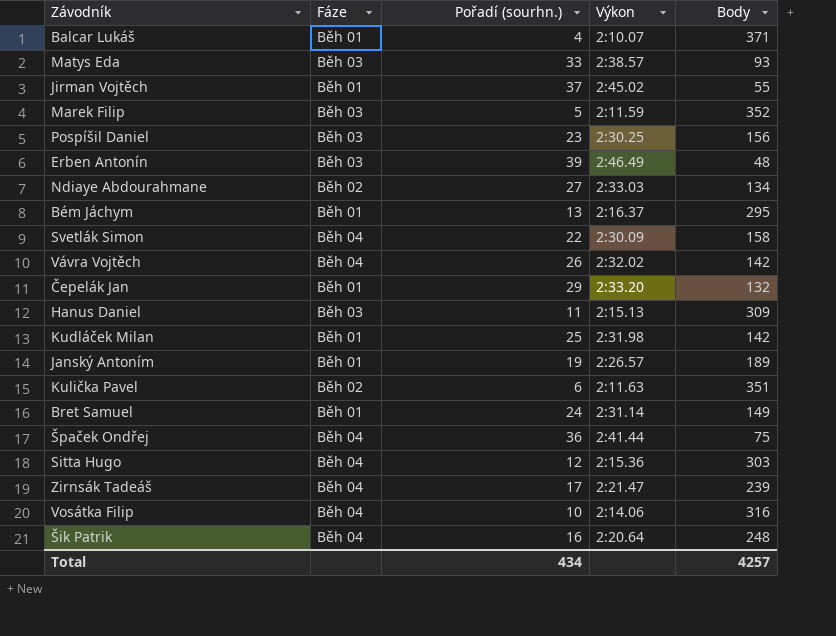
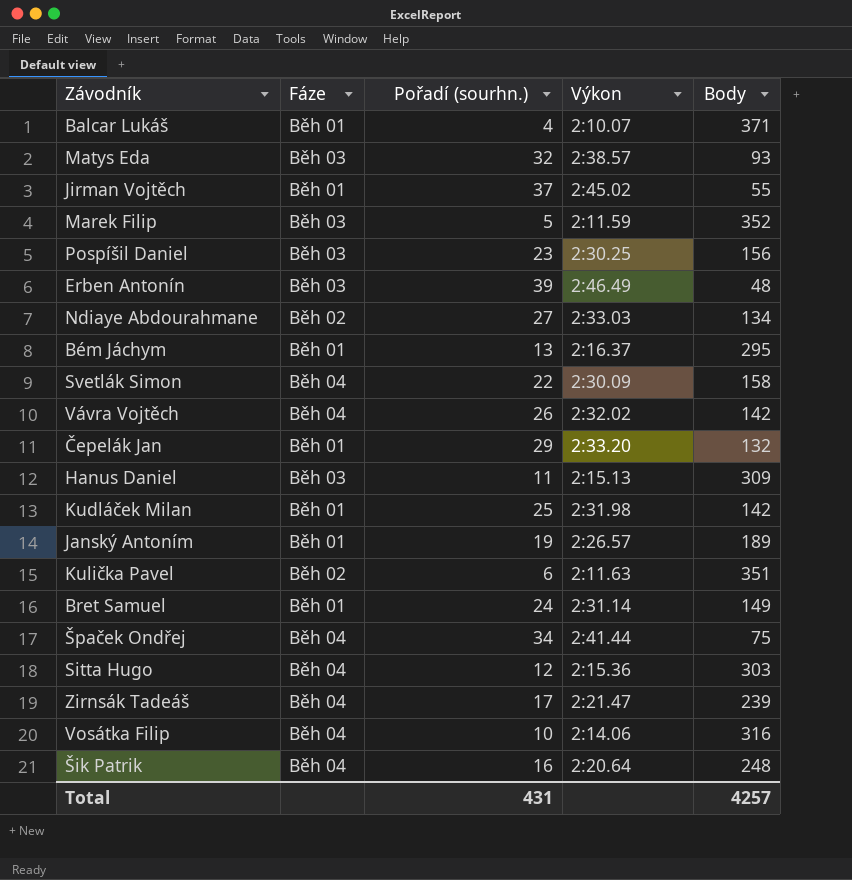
Matys Eda | Pořadí (sourhn.): 33 -> 32
Špaček Ondřej | Pořadí (sourhn.): 36 -> 34
Total | Pořadí (sourhn.): 434 -> 431

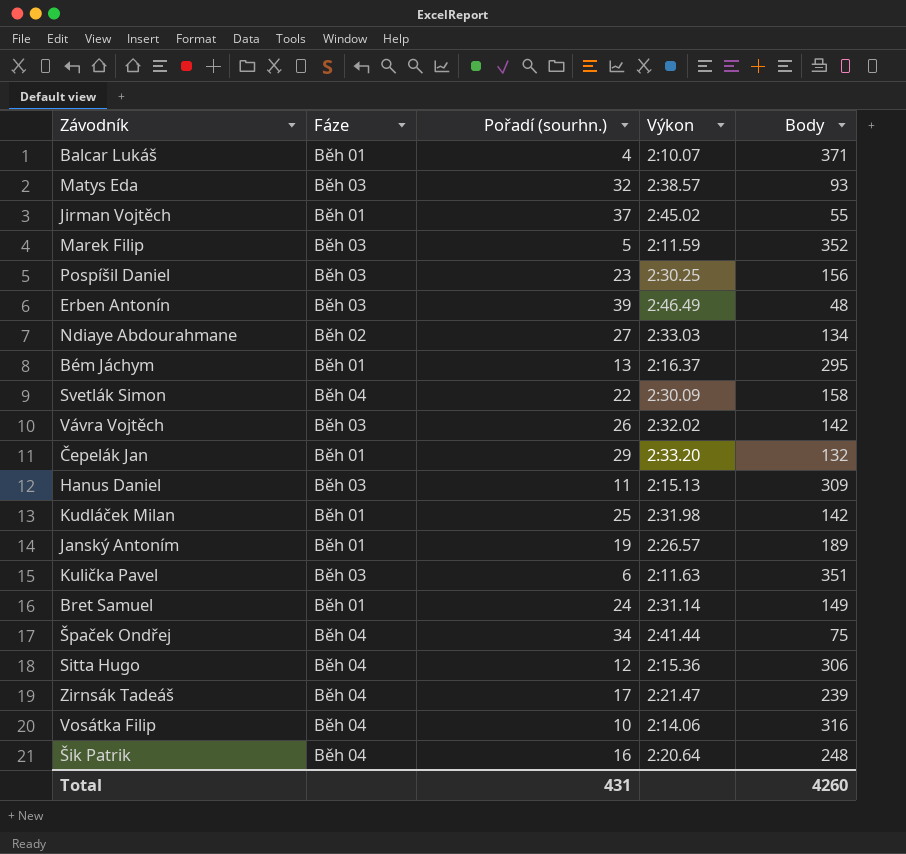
Vávra Vojtěch | Fáze: Běh 04 -> Běh 03
Kulička Pavel | Fáze: Běh 02 -> Běh 03
Sitta Hugo | Body: 303 -> 306
Total | Body: 4257 -> 4260

